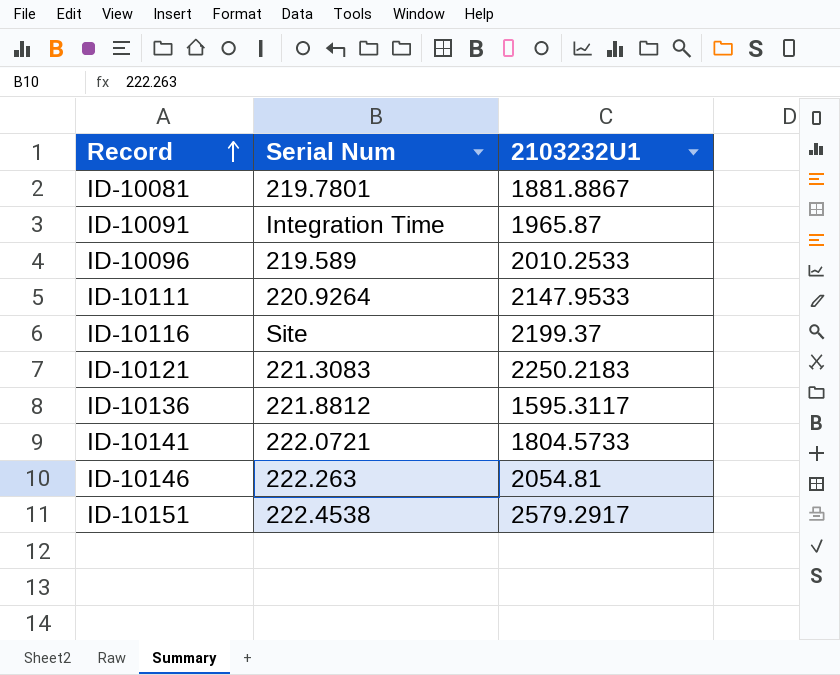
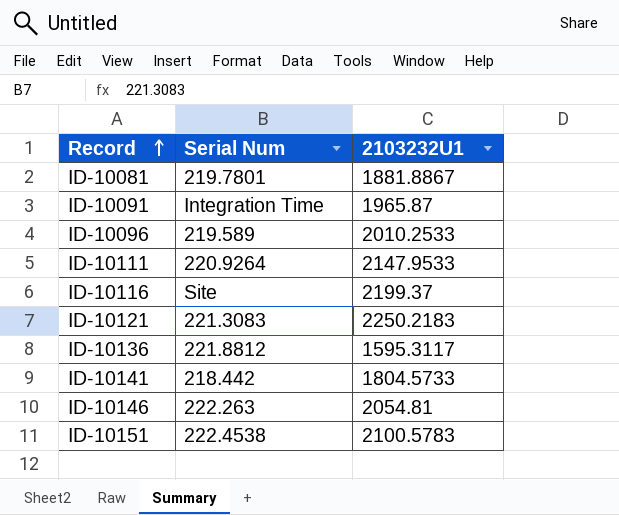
ID-10141 | Serial Num: 222.0721 -> 218.442
ID-10151 | 2103232U1: 2579.2917 -> 2100.5783

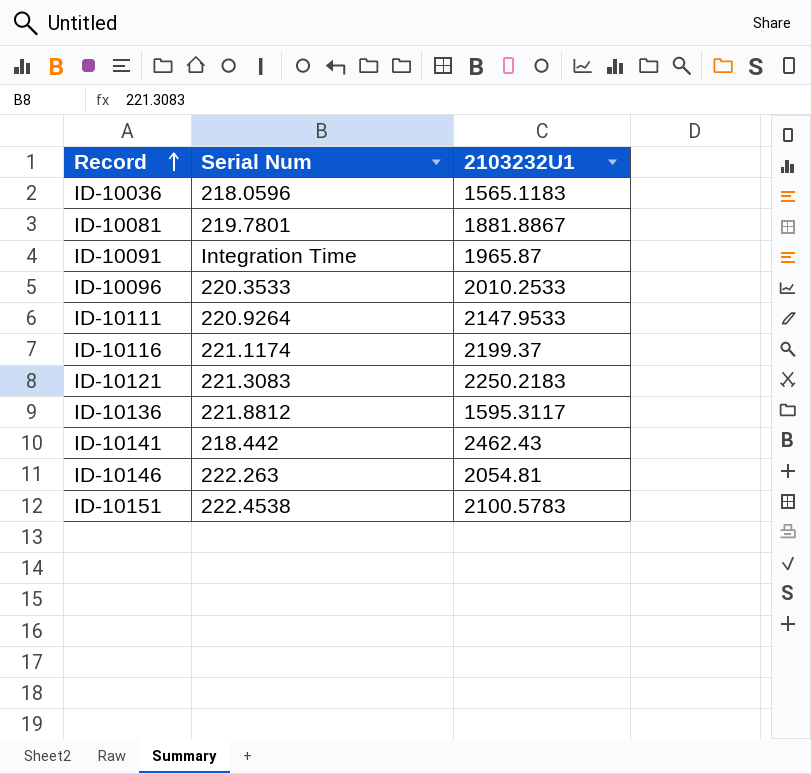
row ID-10036: none -> 218.0596 | 1565.1183
ID-10096 | Serial Num: 219.589 -> 220.3533
ID-10116 | Serial Num: Site -> 221.1174
ID-10141 | 2103232U1: 1804.5733 -> 2462.43

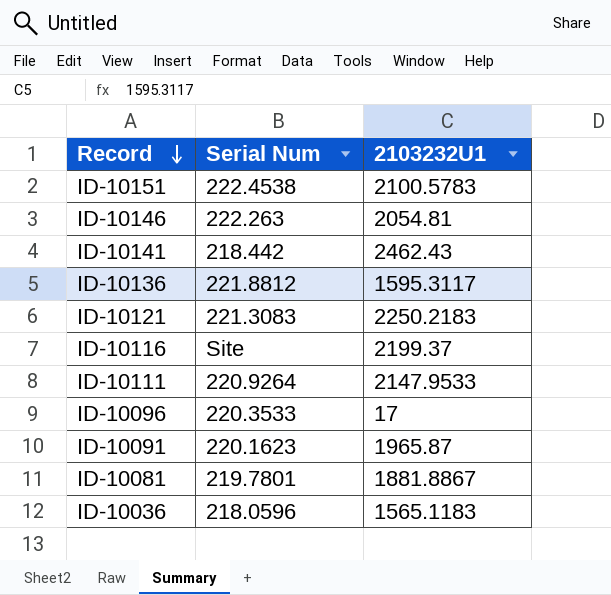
row order: Record ascending -> Record descending
ID-10116 | Serial Num: 221.1174 -> Site
ID-10096 | 2103232U1: 2010.2533 -> 17
ID-10091 | Serial Num: Integration Time -> 220.1623

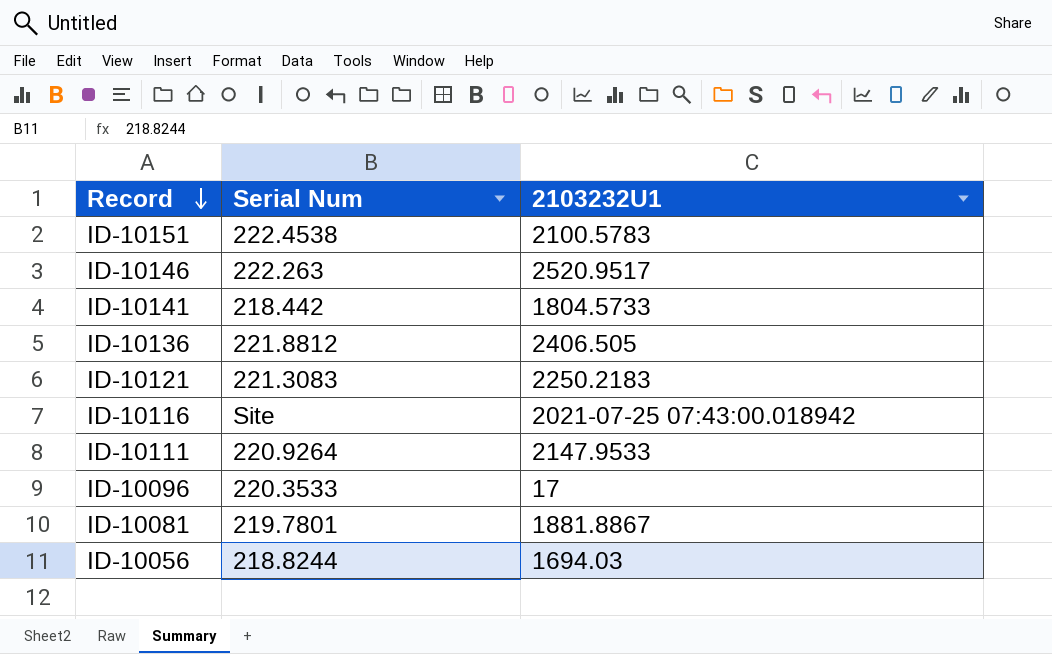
row ID-10091: 220.1623 | 1965.87 -> none
row ID-10036: 218.0596 | 1565.1183 -> none
ID-10146 | 2103232U1: 2054.81 -> 2520.9517
ID-10141 | 2103232U1: 2462.43 -> 1804.5733
ID-10136 | 2103232U1: 1595.3117 -> 2406.505
ID-10116 | 2103232U1: 2199.37 -> 2021-07-25 07:43:00.018942
row ID-10056: none -> 218.8244 | 1694.03

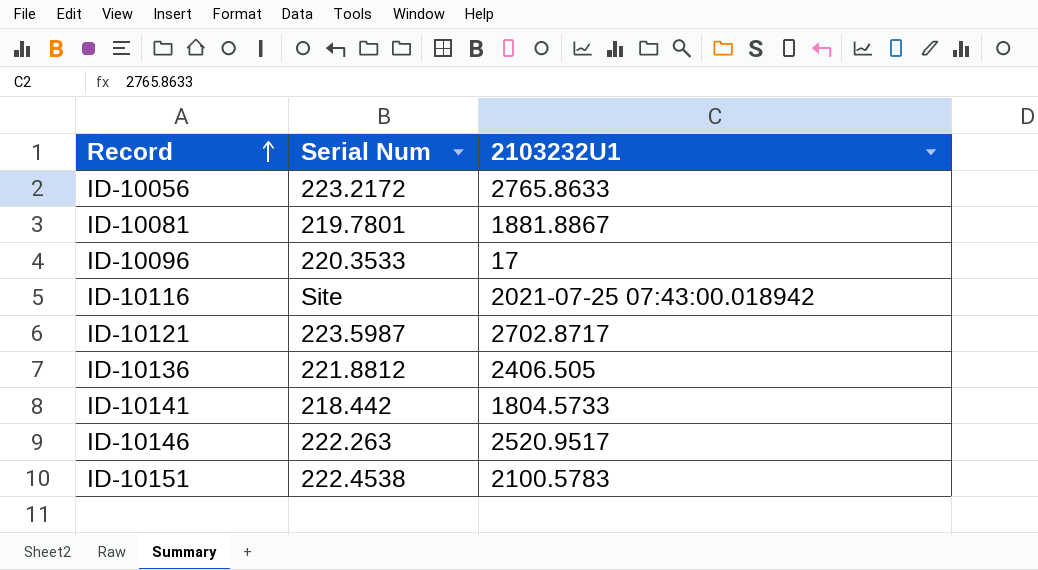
row order: Record descending -> Record ascending
row ID-10111: 220.9264 | 2147.9533 -> none
ID-10056 | Serial Num: 218.8244 -> 223.2172
ID-10056 | 2103232U1: 1694.03 -> 2765.8633
ID-10121 | Serial Num: 221.3083 -> 223.5987
ID-10121 | 2103232U1: 2250.2183 -> 2702.8717

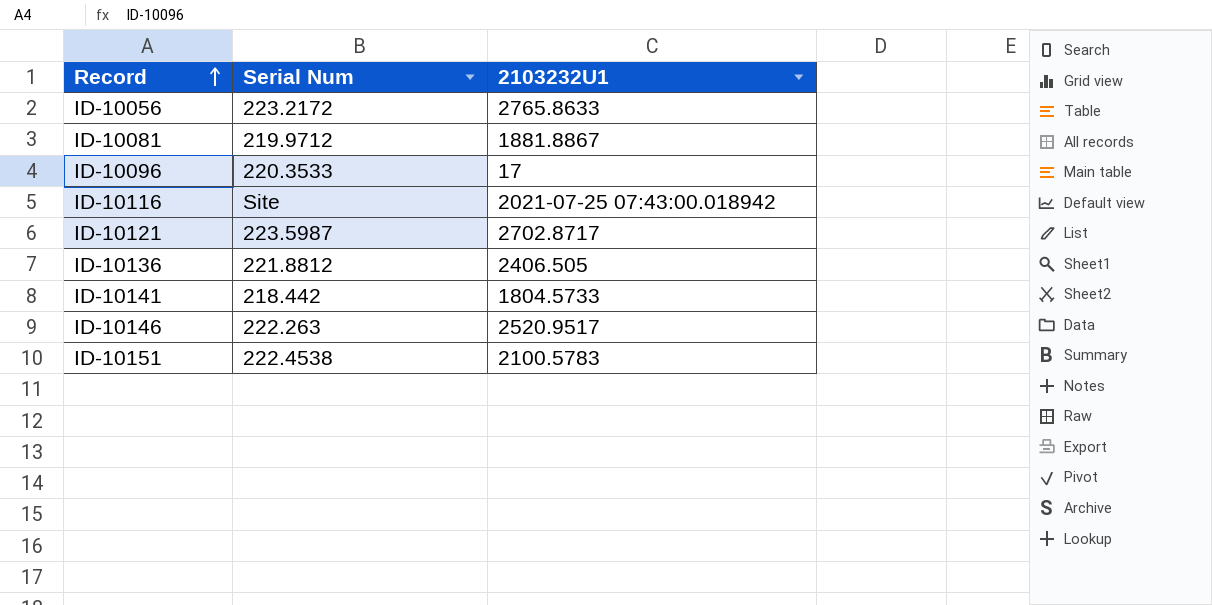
ID-10081 | Serial Num: 219.7801 -> 219.9712

